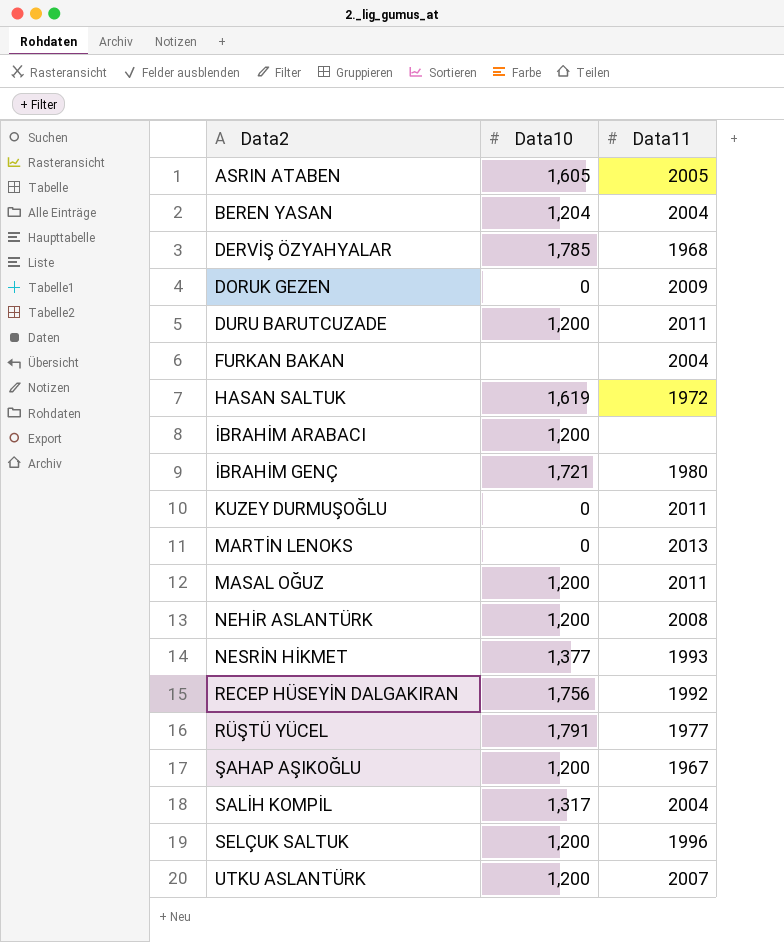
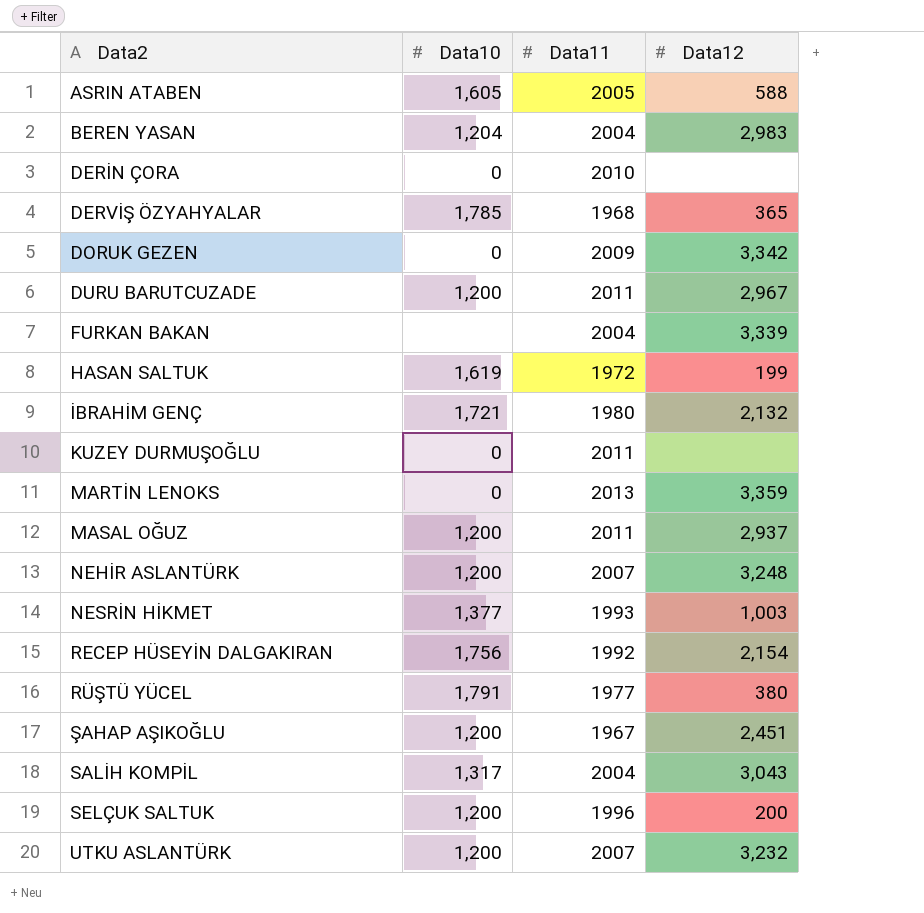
column Data12 | position: none -> 4
row İBRAHİM ARABACI: 1,200 | none -> none
row DERİN ÇORA: none -> 0 | 2010 | none
NEHİR ASLANTÜRK | Data11: 2008 -> 2007

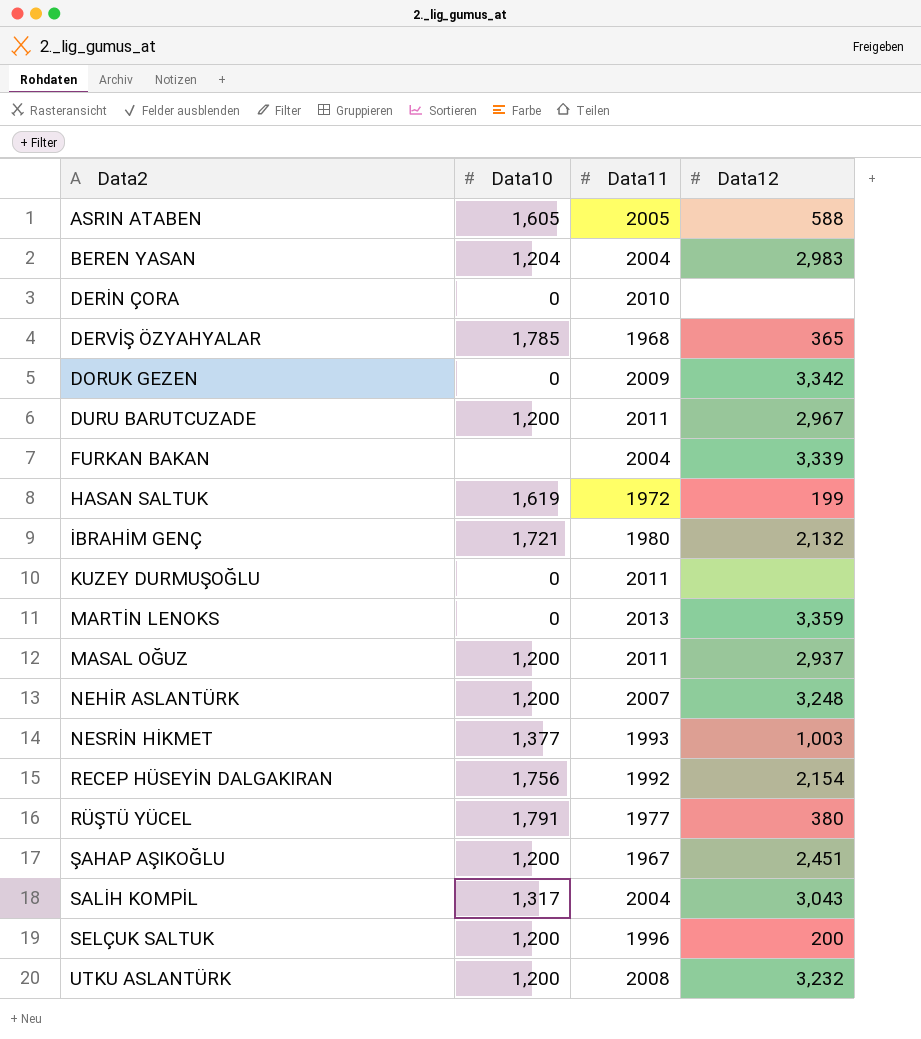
UTKU ASLANTÜRK | Data11: 2007 -> 2008

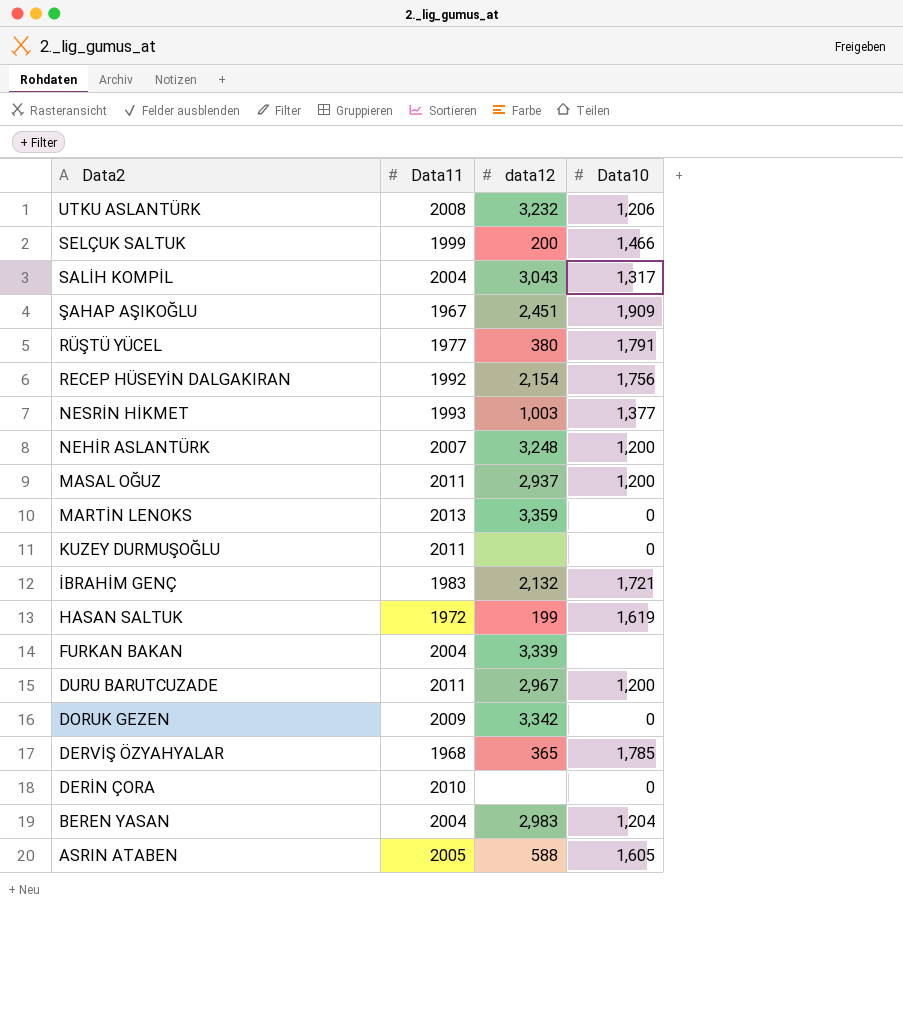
row order: Data2 ascending -> Data2 descending
column name: Data12 -> data12
column Data10 | position: 2 -> 4
UTKU ASLANTÜRK | Data10: 1,200 -> 1,206
SELÇUK SALTUK | Data11: 1996 -> 1999
SELÇUK SALTUK | Data10: 1,200 -> 1,466
ŞAHAP AŞIKOĞLU | Data10: 1,200 -> 1,909
İBRAHİM GENÇ | Data11: 1980 -> 1983

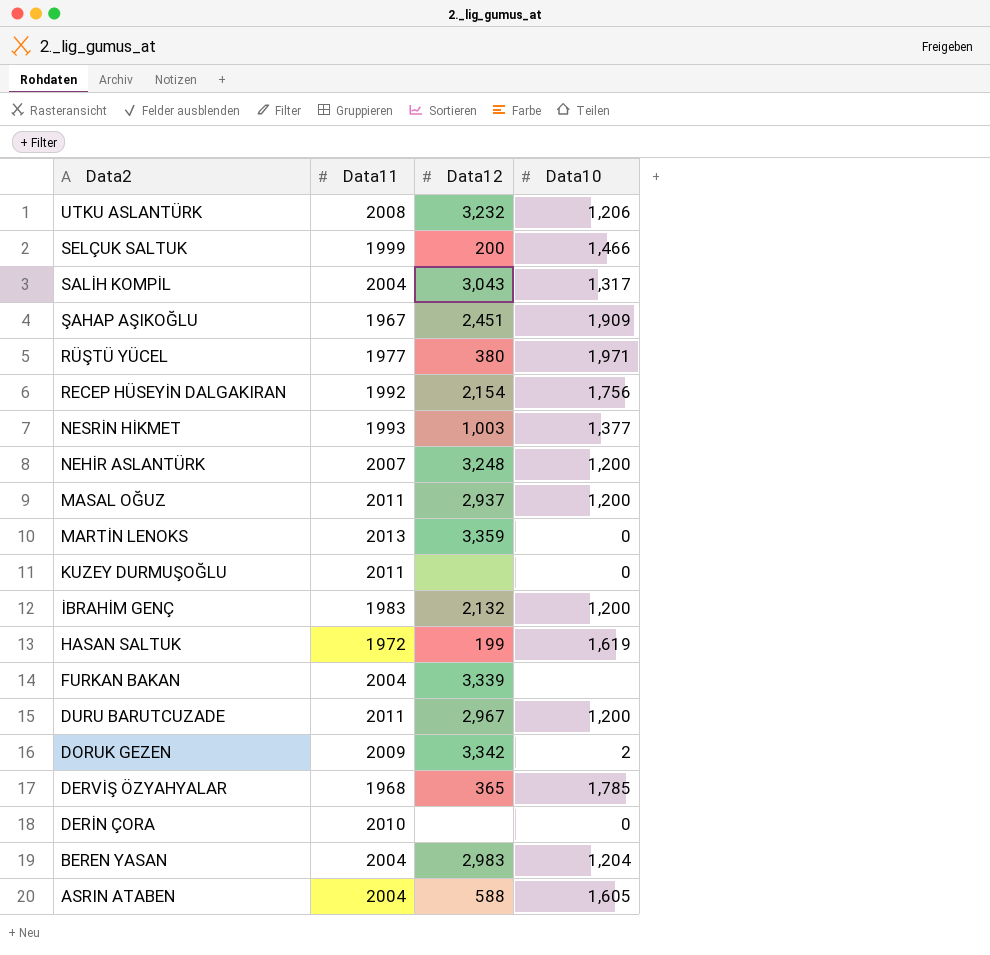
column name: data12 -> Data12
RÜŞTÜ YÜCEL | Data10: 1,791 -> 1,971
İBRAHİM GENÇ | Data10: 1,721 -> 1,200
DORUK GEZEN | Data10: 0 -> 2
ASRIN ATABEN | Data11: 2005 -> 2004

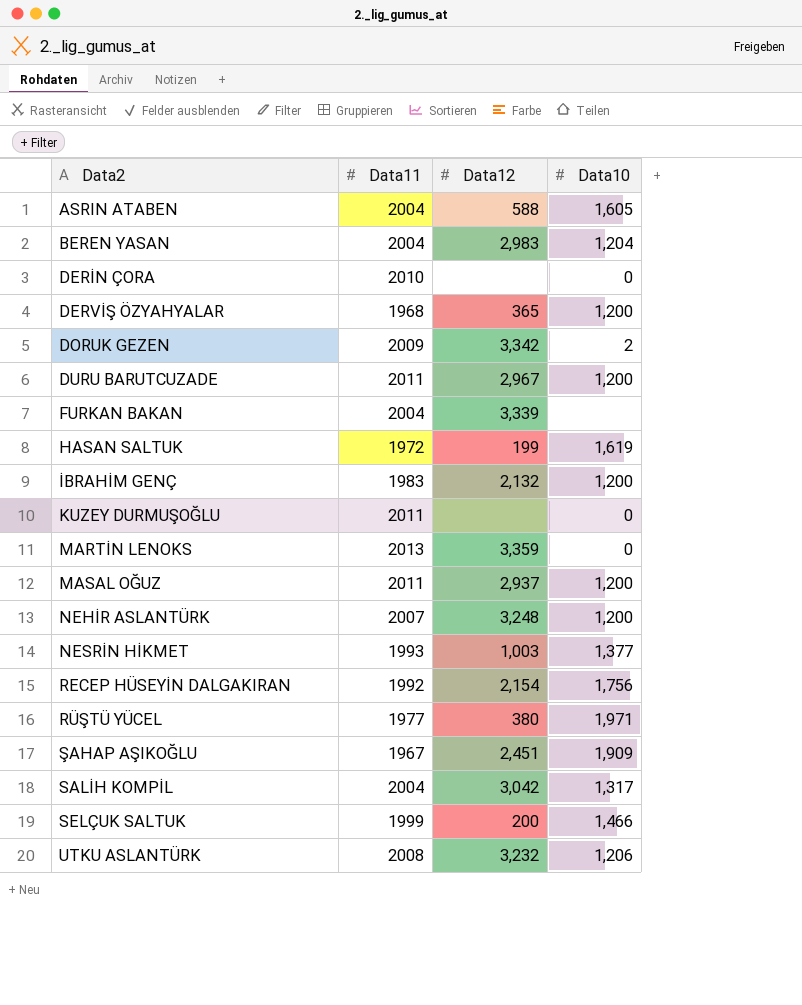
row order: Data2 descending -> Data2 ascending
DERVİŞ ÖZYAHYALAR | Data10: 1,785 -> 1,200
SALİH KOMPİL | Data12: 3,043 -> 3,042

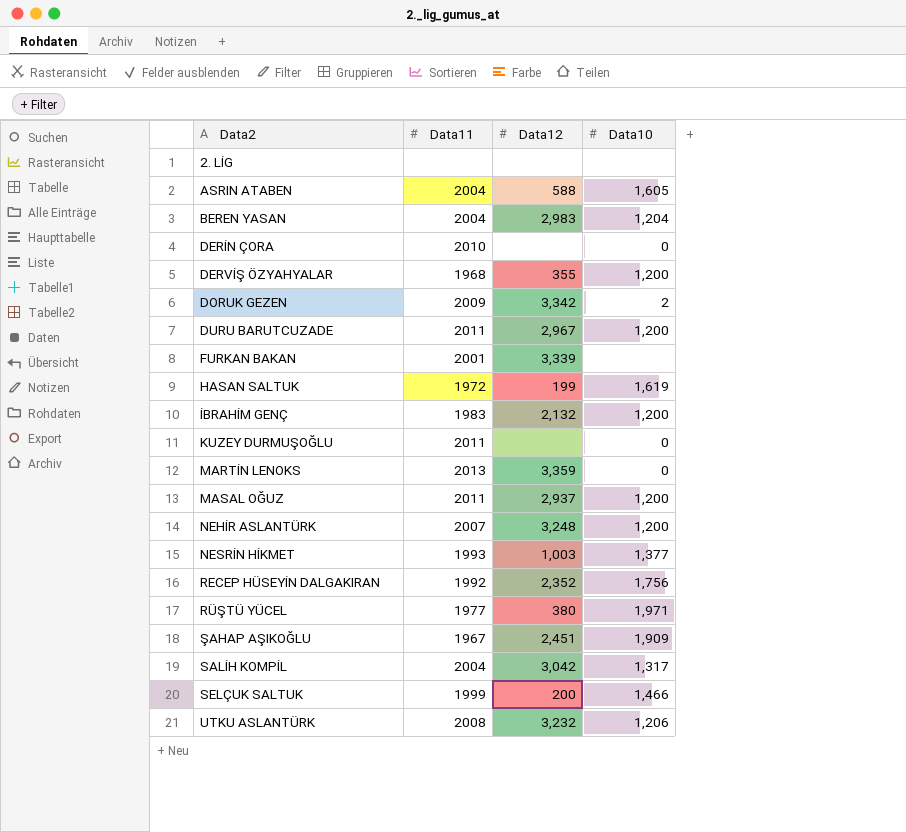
row 2. LİG: none -> none | none | none
DERVİŞ ÖZYAHYALAR | Data12: 365 -> 355
FURKAN BAKAN | Data11: 2004 -> 2001
RECEP HÜSEYİN DALGAKIRAN | Data12: 2,154 -> 2,352

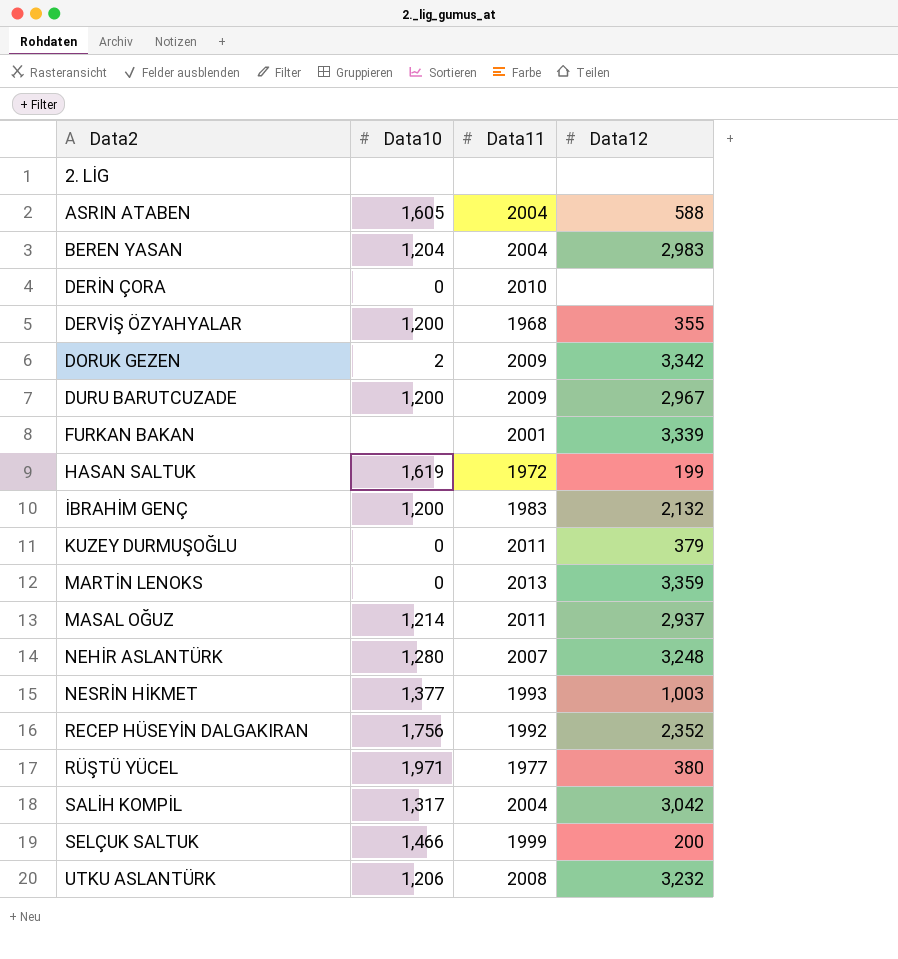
column Data10 | position: 4 -> 2
row ŞAHAP AŞIKOĞLU: 1967 | 2,451 | 1,909 -> none
DURU BARUTCUZADE | Data11: 2011 -> 2009
KUZEY DURMUŞOĞLU | Data12: none -> 379
MASAL OĞUZ | Data10: 1,200 -> 1,214
NEHİR ASLANTÜRK | Data10: 1,200 -> 1,280

